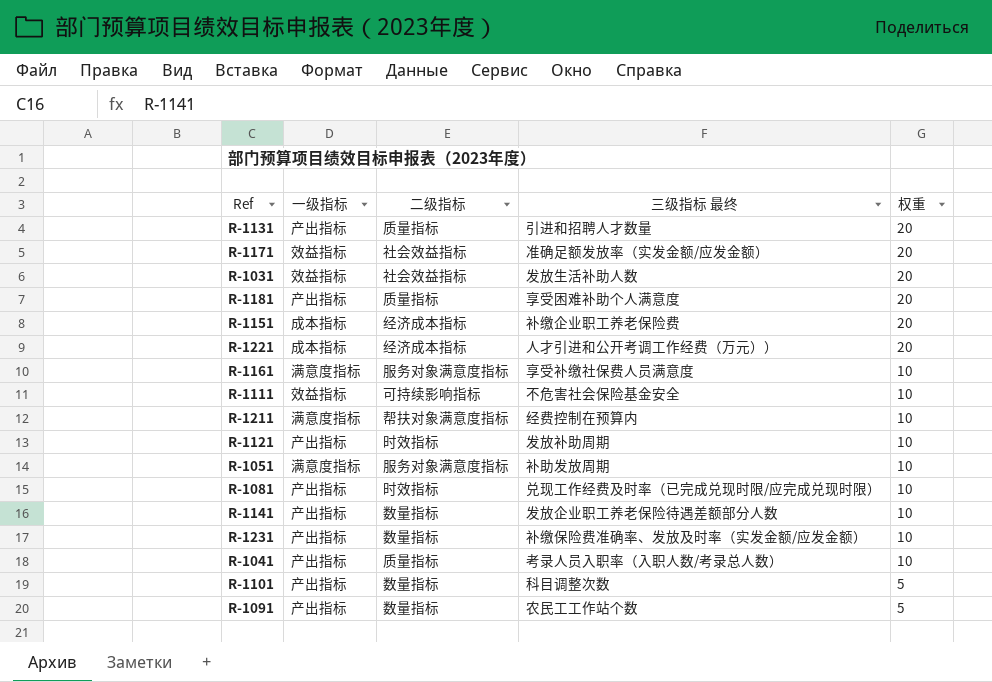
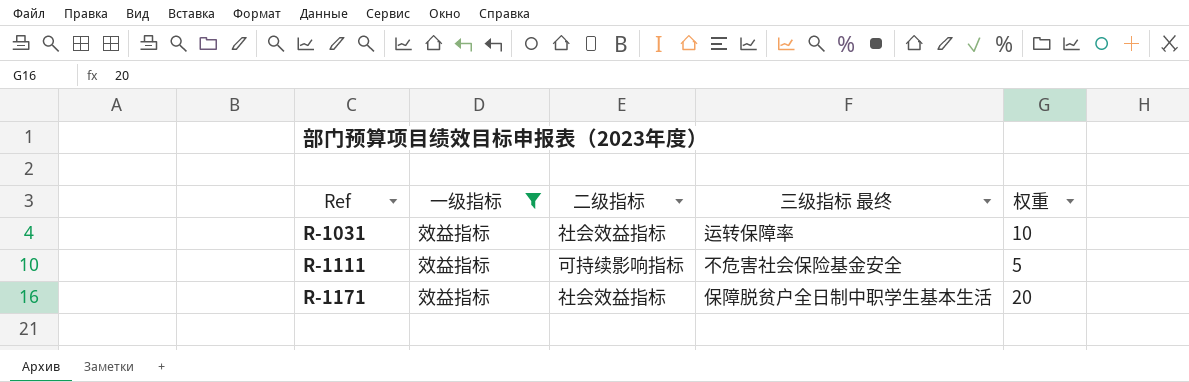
filter: none -> 一级指标 = 效益指标
row order: 权重 descending -> Ref ascending
R-1031 | 三级指标 最终: 发放生活补助人数 -> 运转保障率
R-1031 | 权重: 20 -> 10
R-1111 | 权重: 10 -> 5
R-1171 | 三级指标 最终: 准确足额发放率（实发金额/应发金额） -> 保障脱贫户全日制中职学生基本生活

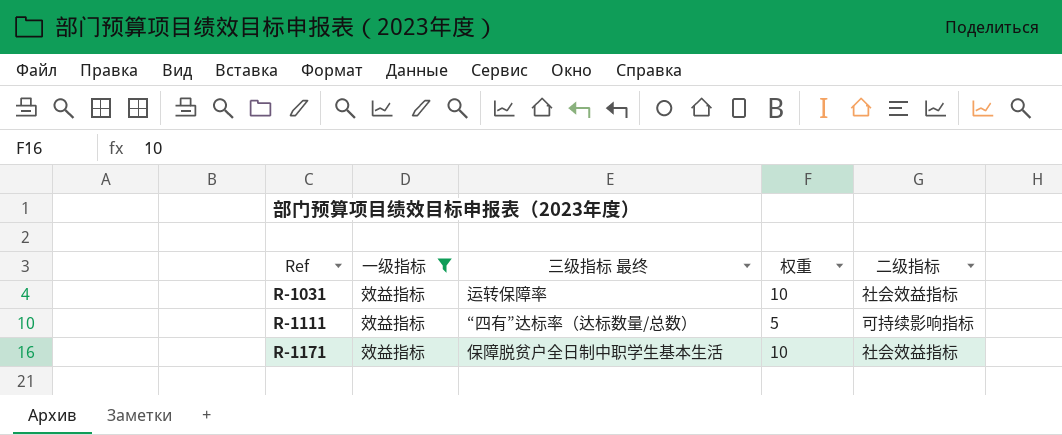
column 二级指标 | position: 3 -> 5
R-1111 | 三级指标 最终: 不危害社会保险基金安全 -> “四有”达标率（达标数量/总数）
R-1171 | 权重: 20 -> 10

